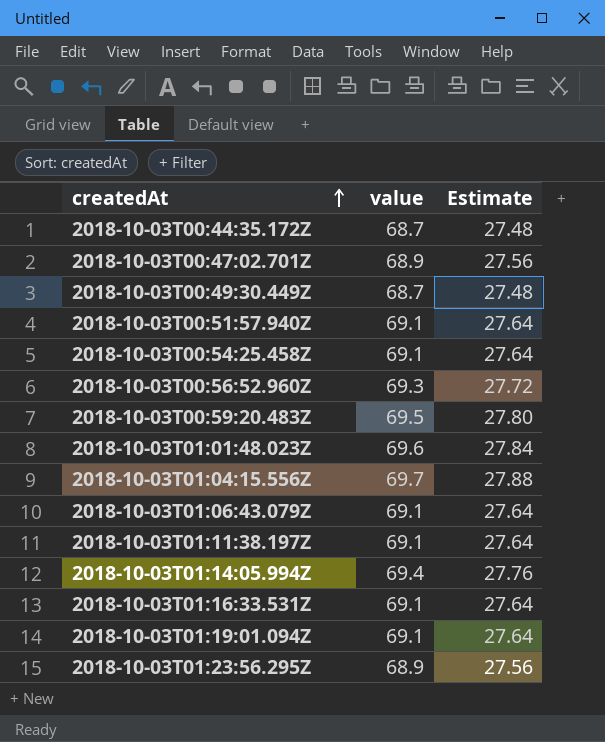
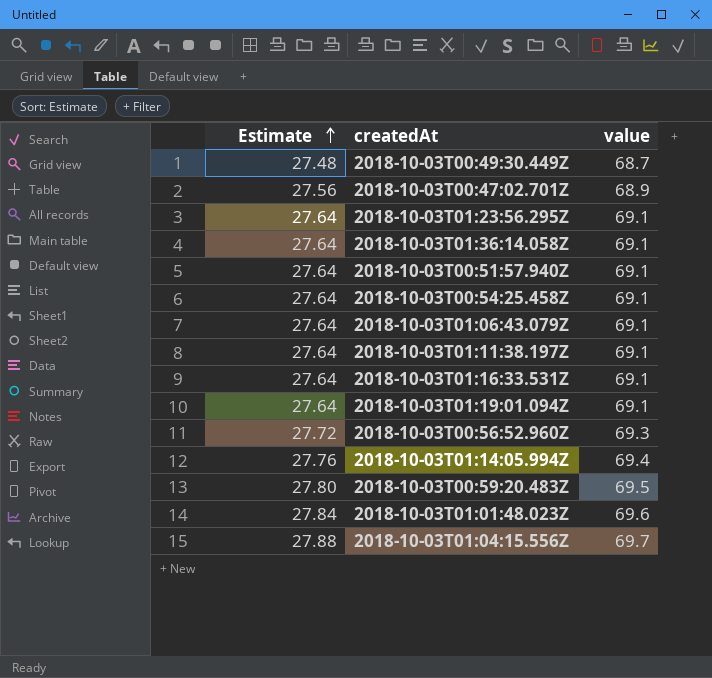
row order: createdAt ascending -> Estimate ascending
column Estimate | position: 3 -> 1
row 2018-10-03T00:44:35.172Z: 68.7 | 27.48 -> none
2018-10-03T01:23:56.295Z | Estimate: 27.56 -> 27.64
2018-10-03T01:23:56.295Z | value: 68.9 -> 69.1
row 2018-10-03T01:36:14.058Z: none -> 27.64 | 69.1

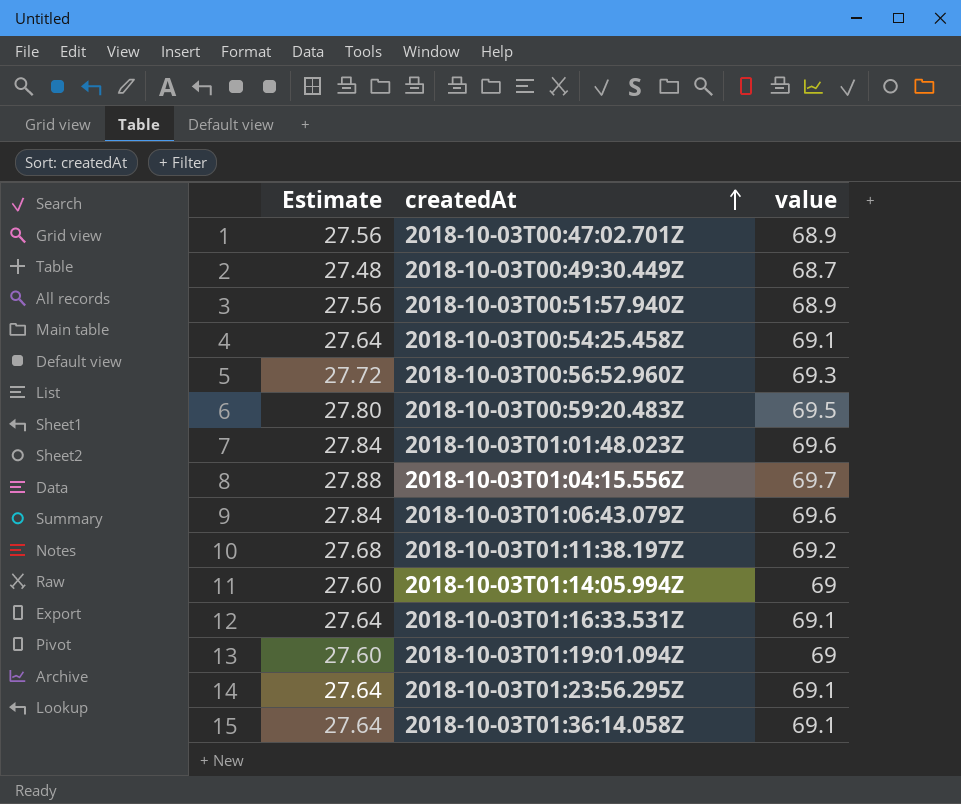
row order: Estimate ascending -> createdAt ascending
2018-10-03T00:51:57.940Z | Estimate: 27.64 -> 27.56
2018-10-03T00:51:57.940Z | value: 69.1 -> 68.9
2018-10-03T01:06:43.079Z | Estimate: 27.64 -> 27.84
2018-10-03T01:06:43.079Z | value: 69.1 -> 69.6
2018-10-03T01:11:38.197Z | Estimate: 27.64 -> 27.68
2018-10-03T01:11:38.197Z | value: 69.1 -> 69.2
2018-10-03T01:14:05.994Z | Estimate: 27.76 -> 27.60
2018-10-03T01:14:05.994Z | value: 69.4 -> 69
2018-10-03T01:19:01.094Z | Estimate: 27.64 -> 27.60
2018-10-03T01:19:01.094Z | value: 69.1 -> 69

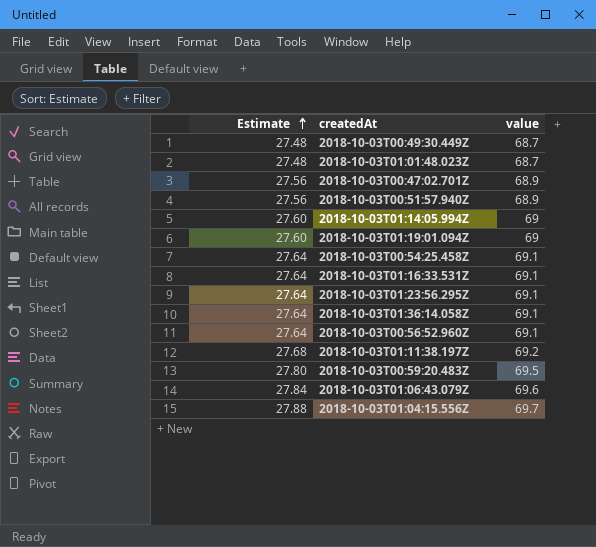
row order: createdAt ascending -> Estimate ascending
2018-10-03T01:01:48.023Z | Estimate: 27.84 -> 27.48
2018-10-03T01:01:48.023Z | value: 69.6 -> 68.7
2018-10-03T00:56:52.960Z | Estimate: 27.72 -> 27.64
2018-10-03T00:56:52.960Z | value: 69.3 -> 69.1

